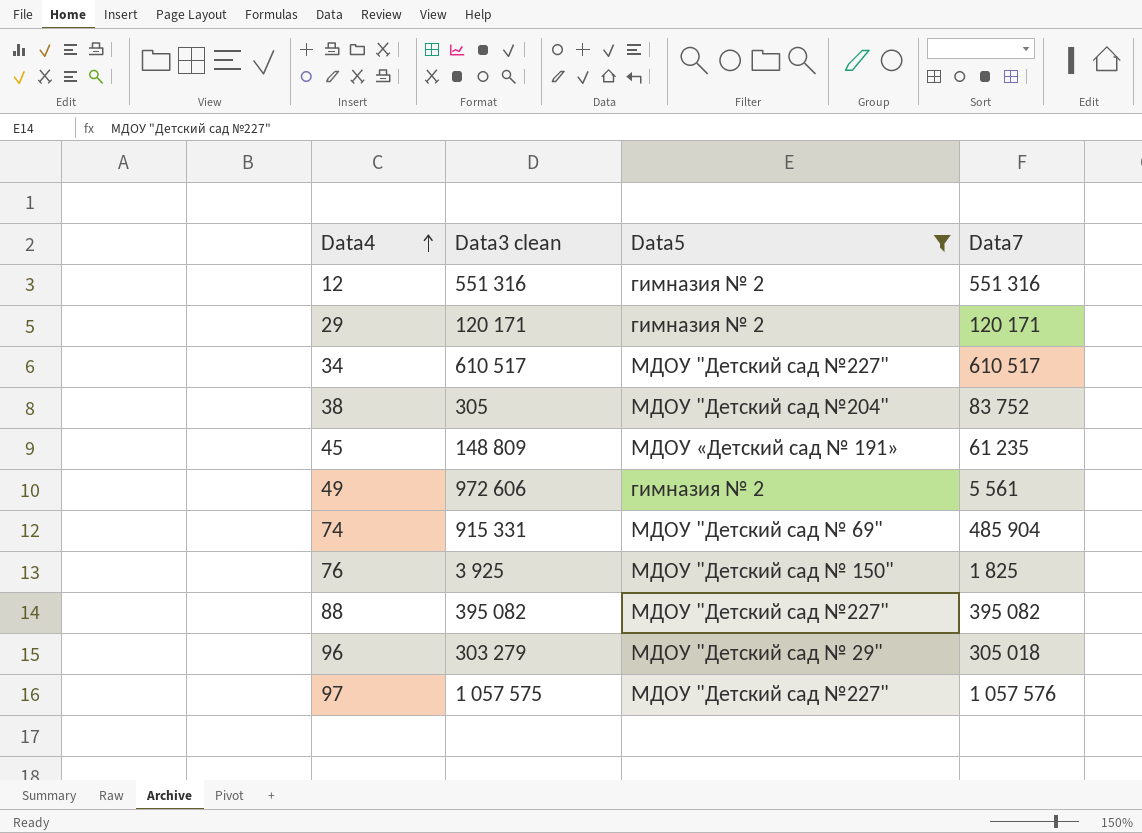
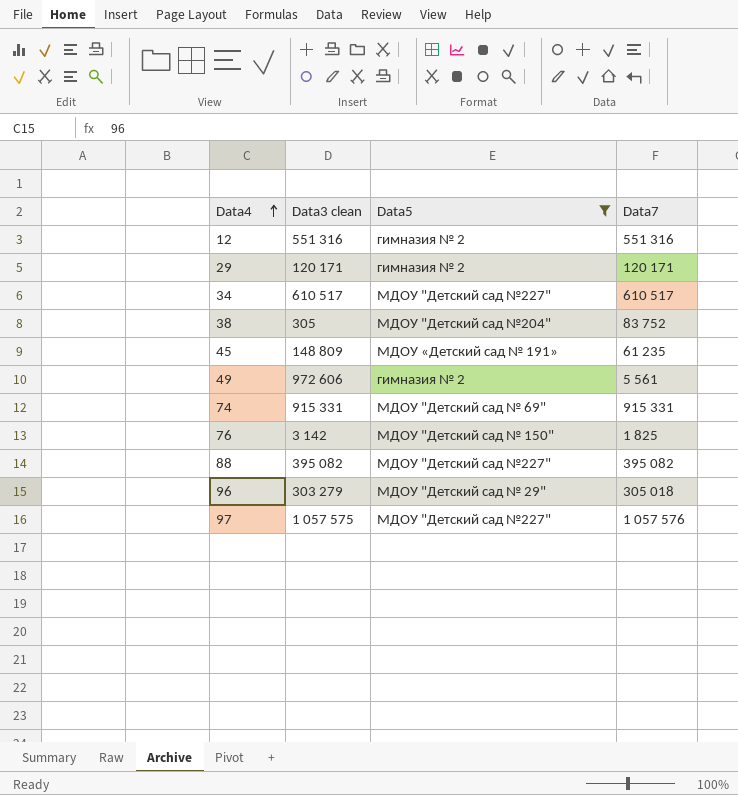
74 | Data7: 485 904 -> 915 331
76 | Data3 clean: 3 925 -> 3 142

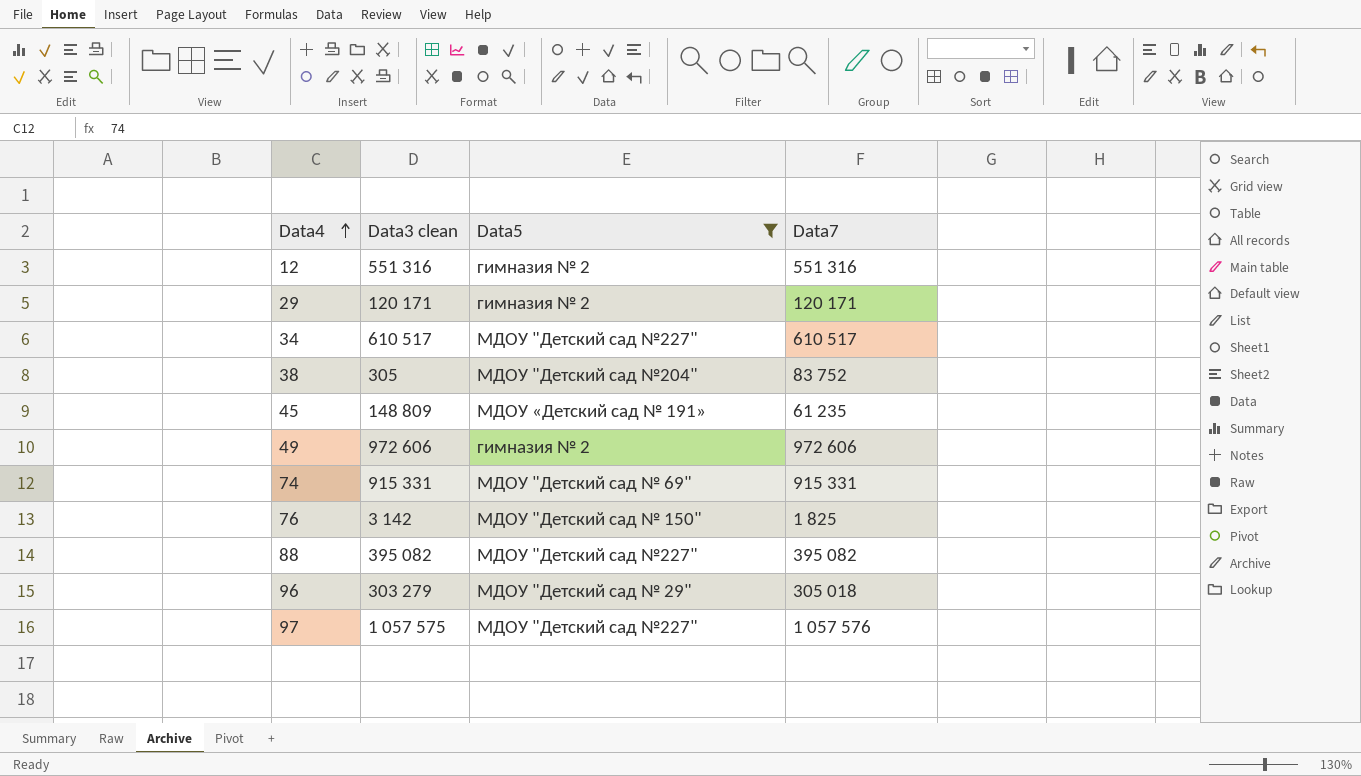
49 | Data7: 5 561 -> 972 606

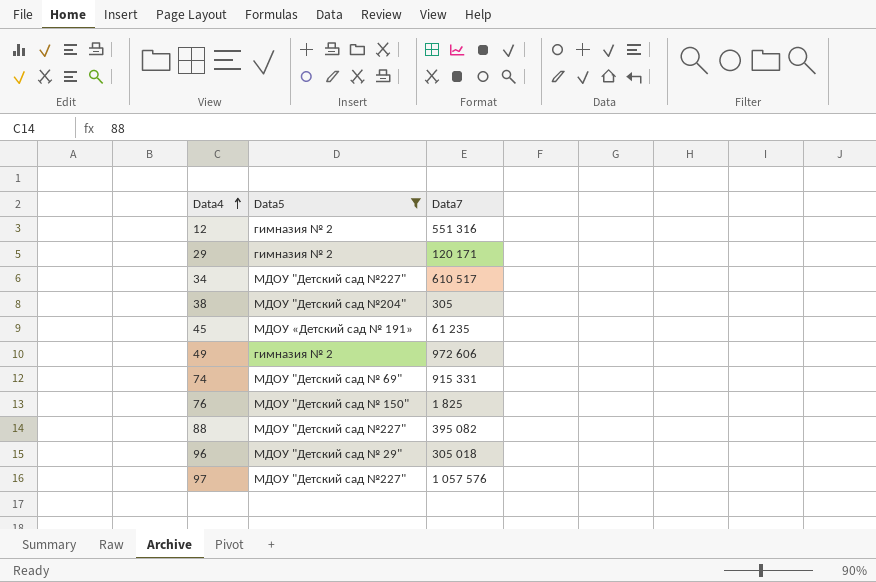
column Data3 clean | position: 2 -> none
38 | Data7: 83 752 -> 305

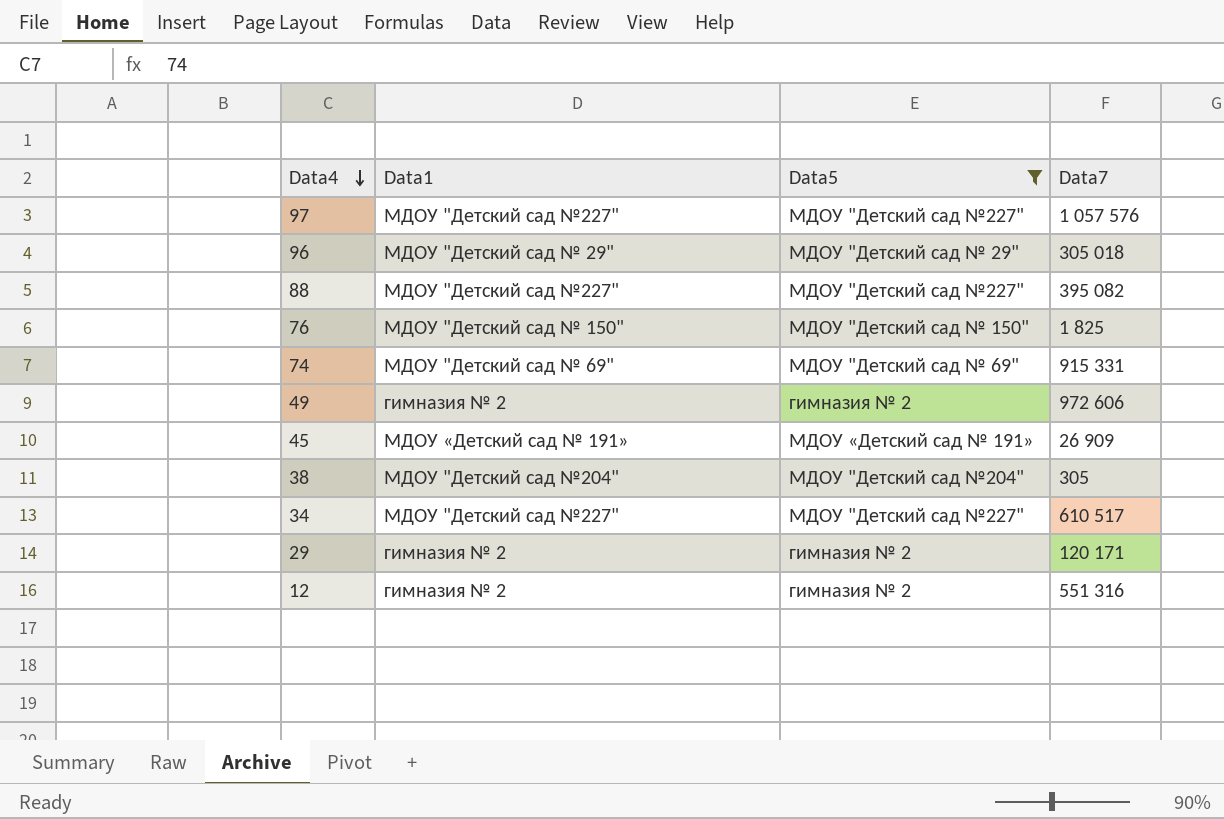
row order: Data4 ascending -> Data4 descending
column Data1 | position: none -> 2
45 | Data7: 61 235 -> 26 909

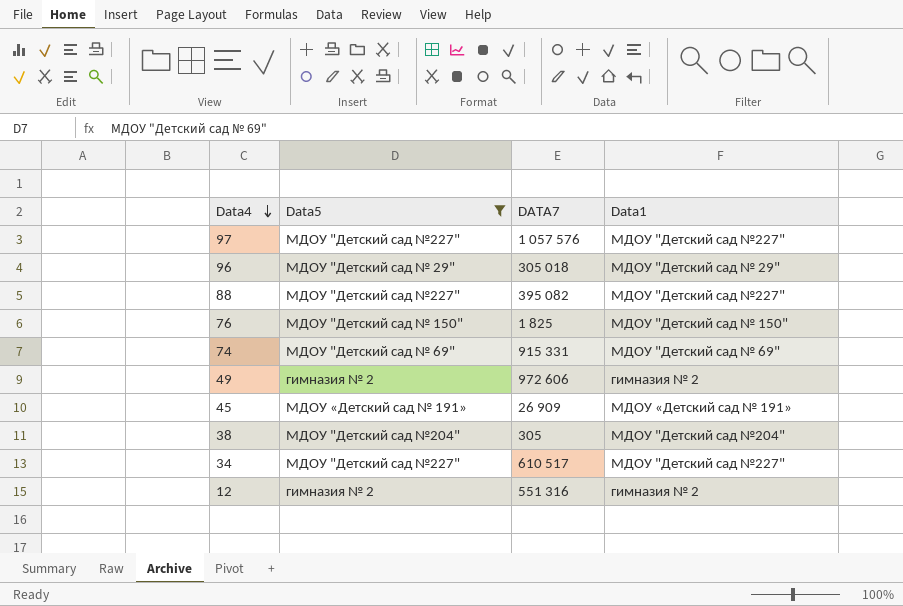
column name: Data7 -> DATA7
column Data1 | position: 2 -> 4
row 29: гимназия № 2 | гимназия № 2 | 120 171 -> none

